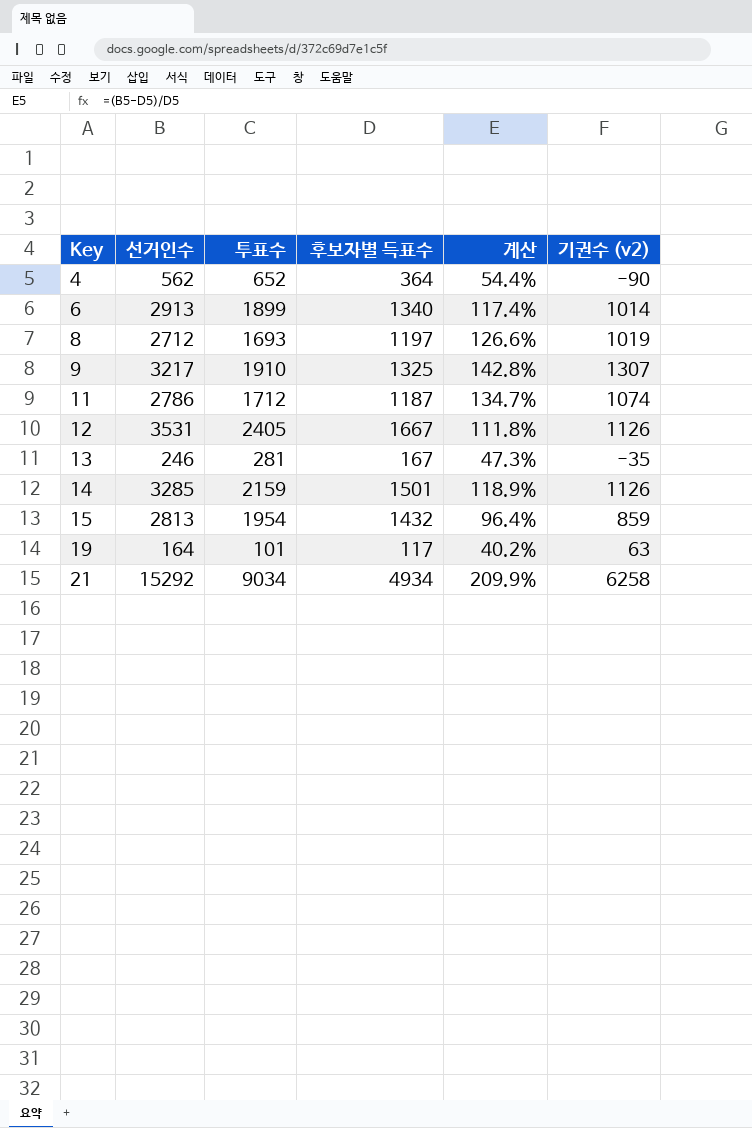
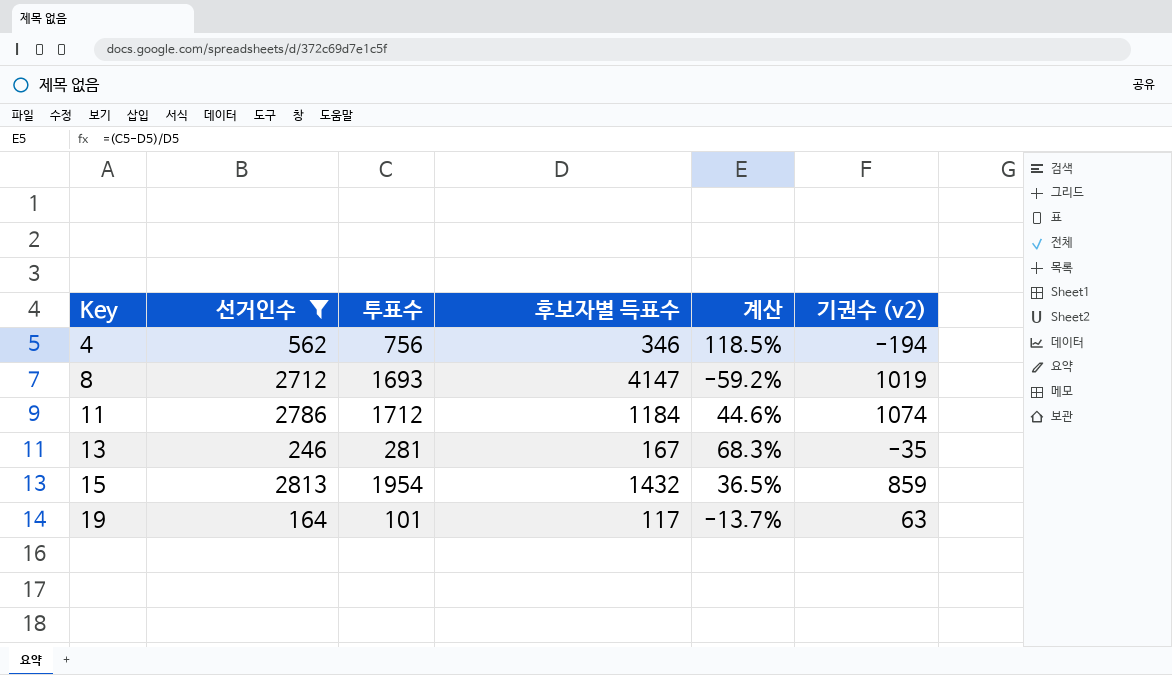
filter: none -> 선거인수 <= 2813
column 계산 | formula: ([선거인수] - [후보자별 득표수]) / [후보자별 득표수] -> ([투표수] - [후보자별 득표수]) / [후보자별 득표수]
4 | 투표수: 652 -> 756
4 | 후보자별 득표수: 364 -> 346
4 | 기권수 (v2): -90 -> -194
8 | 후보자별 득표수: 1197 -> 4147
11 | 후보자별 득표수: 1187 -> 1184

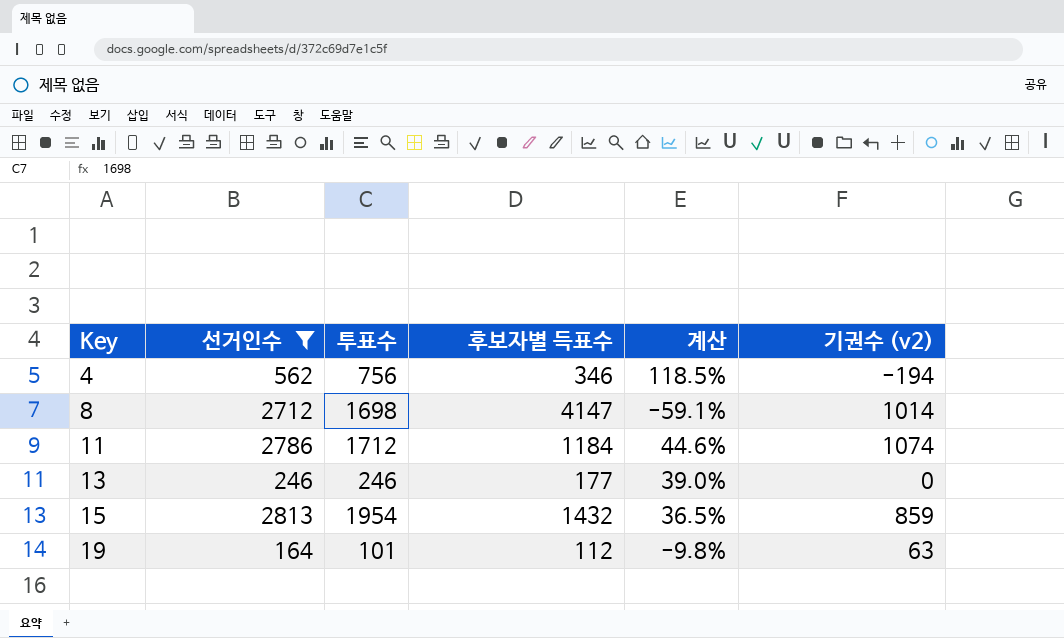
8 | 투표수: 1693 -> 1698
8 | 계산: -59.2% -> -59.1%
8 | 기권수 (v2): 1019 -> 1014
13 | 투표수: 281 -> 246
13 | 후보자별 득표수: 167 -> 177
13 | 계산: 68.3% -> 39.0%
13 | 기권수 (v2): -35 -> 0
19 | 후보자별 득표수: 117 -> 112
19 | 계산: -13.7% -> -9.8%

